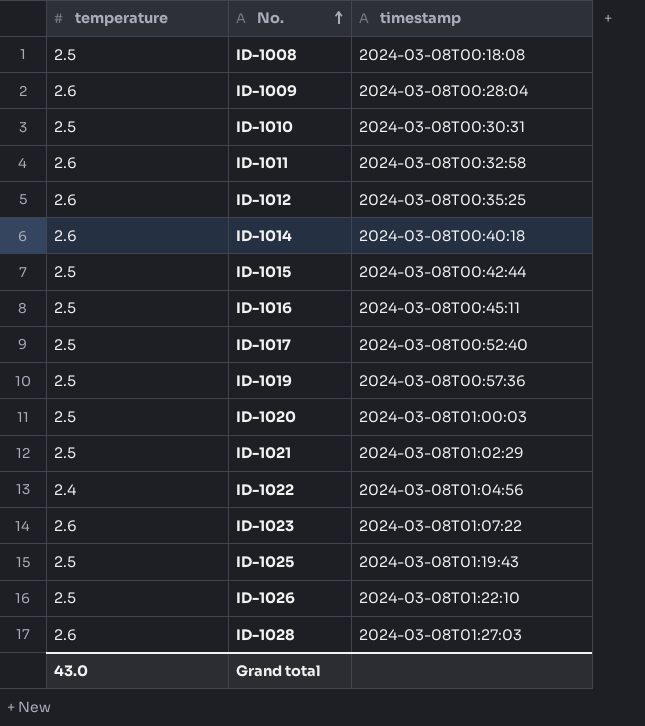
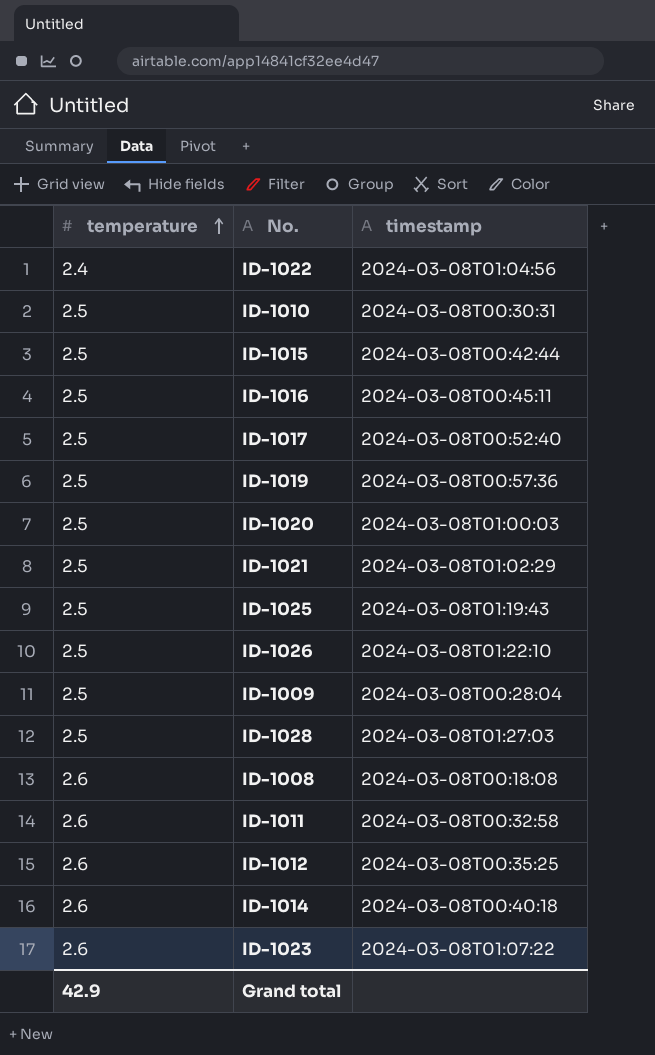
row order: No. ascending -> temperature ascending
ID-1009 | temperature: 2.6 -> 2.5
ID-1028 | temperature: 2.6 -> 2.5
ID-1008 | temperature: 2.5 -> 2.6
Grand total | temperature: 43.0 -> 42.9

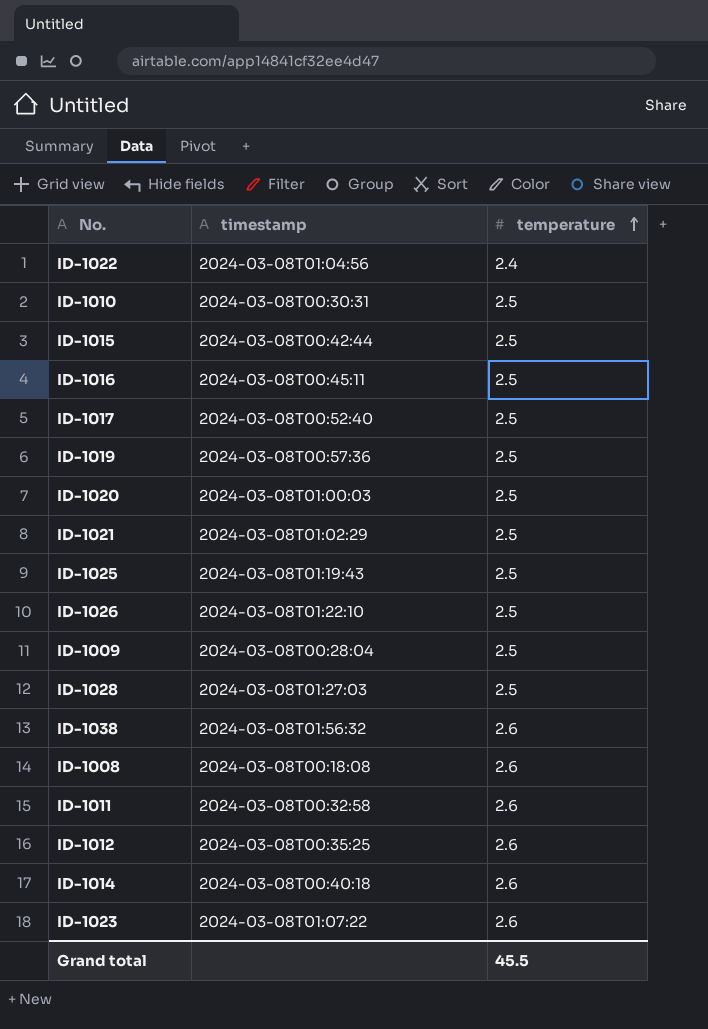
column temperature | position: 1 -> 3
row ID-1038: none -> 2024-03-08T01:56:32 | 2.6
Grand total | temperature: 42.9 -> 45.5

